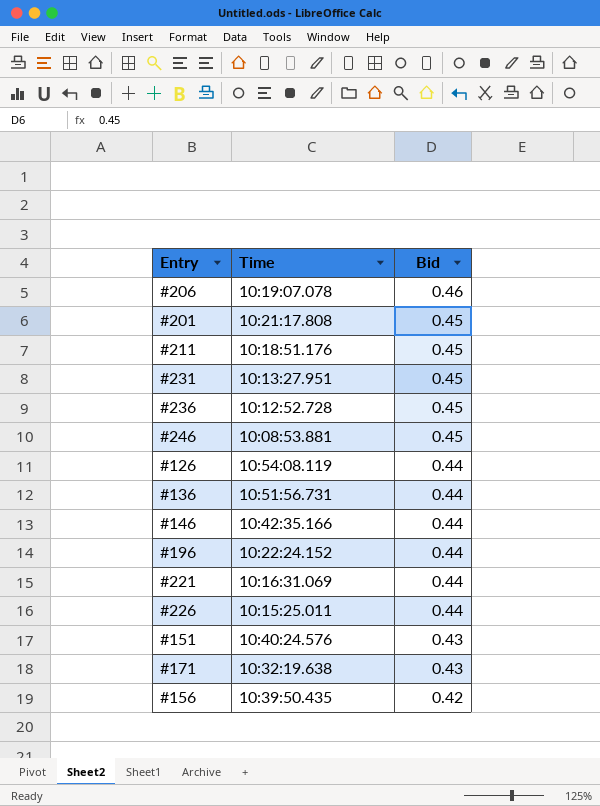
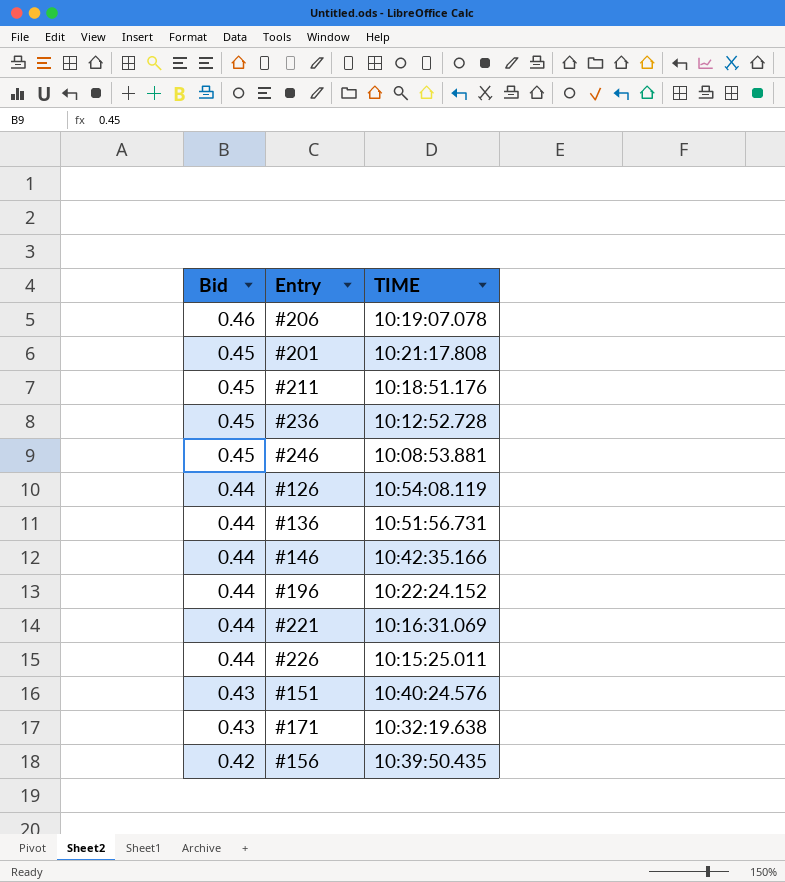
column Bid | position: 3 -> 1
column name: Time -> TIME
row #231: 10:13:27.951 | 0.45 -> none

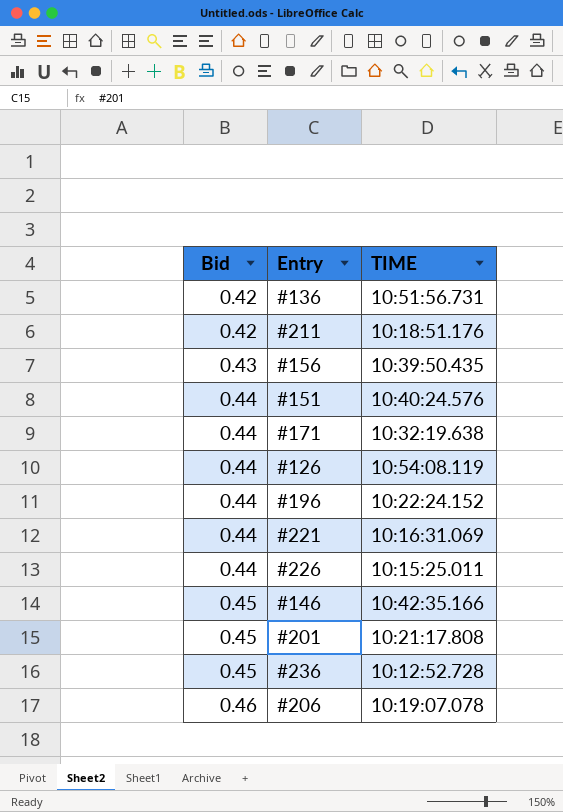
row order: Bid descending -> Bid ascending
row #246: 0.45 | 10:08:53.881 -> none
#136 | Bid: 0.44 -> 0.42
#211 | Bid: 0.45 -> 0.42
#156 | Bid: 0.42 -> 0.43
#151 | Bid: 0.43 -> 0.44
#171 | Bid: 0.43 -> 0.44
#146 | Bid: 0.44 -> 0.45

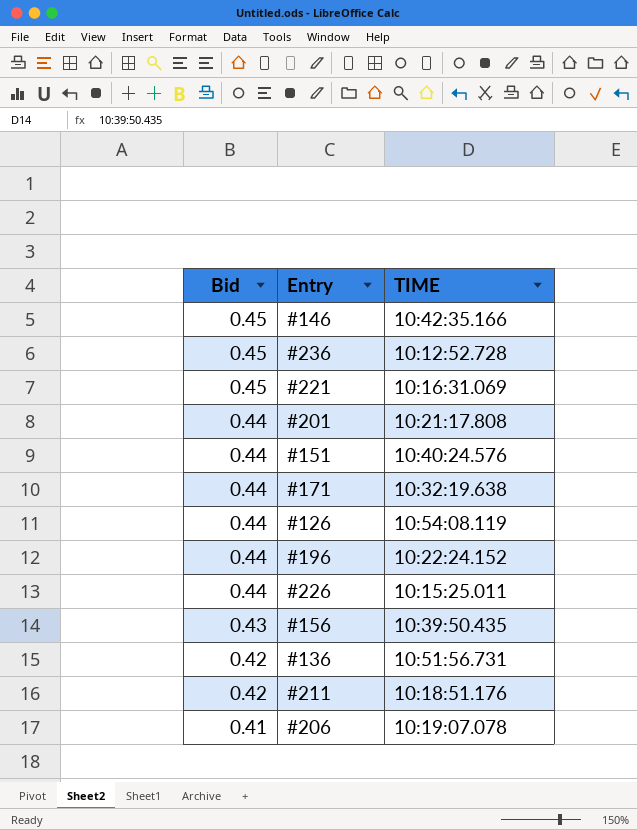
row order: Bid ascending -> Bid descending
#221 | Bid: 0.44 -> 0.45
#201 | Bid: 0.45 -> 0.44
#206 | Bid: 0.46 -> 0.41

